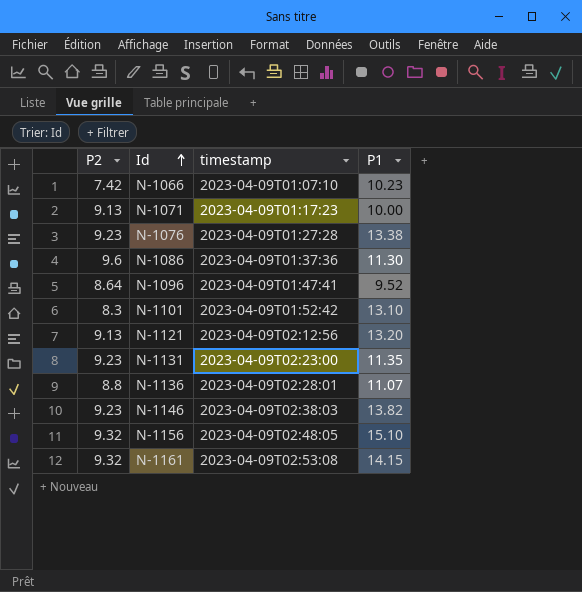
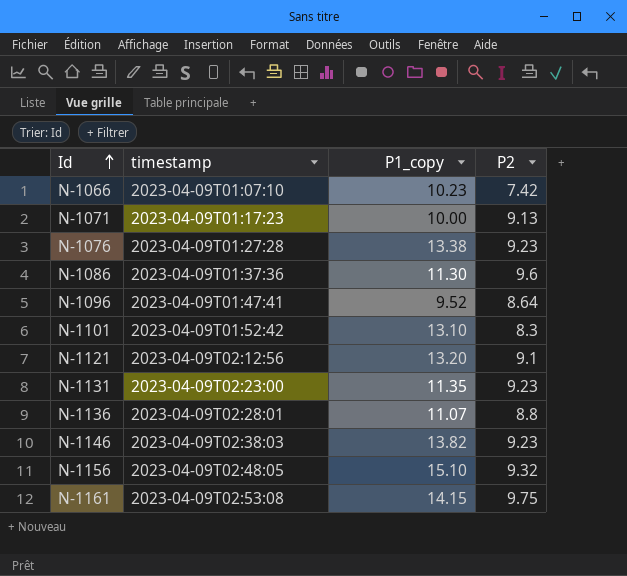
column name: P1 -> P1_copy
column P2 | position: 1 -> 4
N-1121 | P2: 9.13 -> 9.1
N-1161 | P2: 9.32 -> 9.75

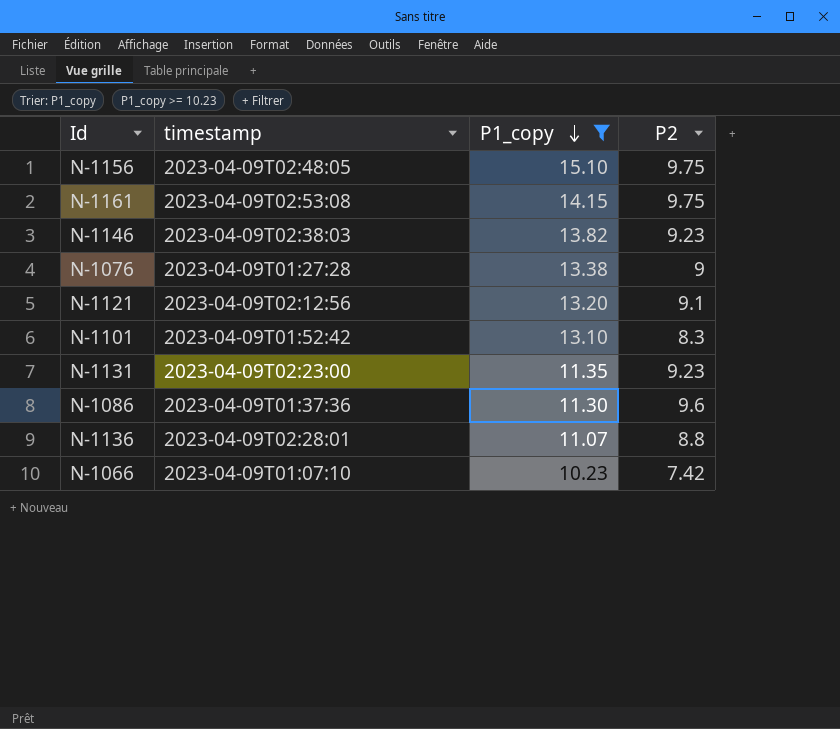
filter: none -> P1_copy >= 10.23
row order: Id ascending -> P1_copy descending
N-1156 | P2: 9.32 -> 9.75
N-1076 | P2: 9.23 -> 9

